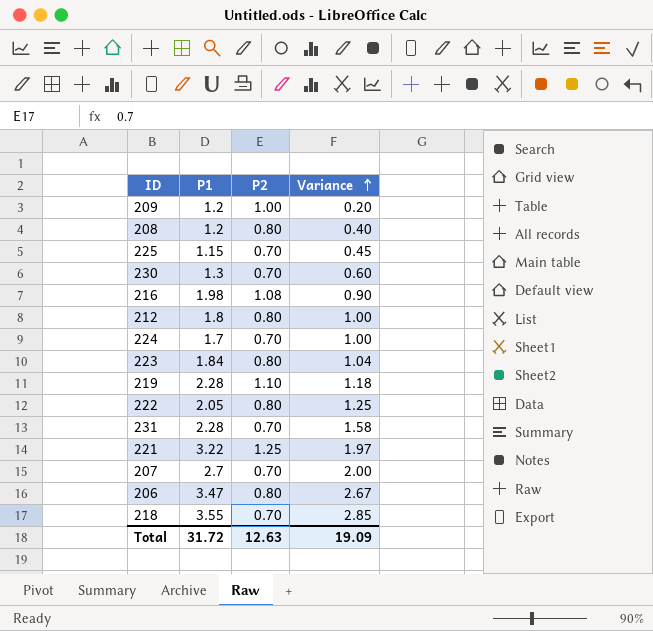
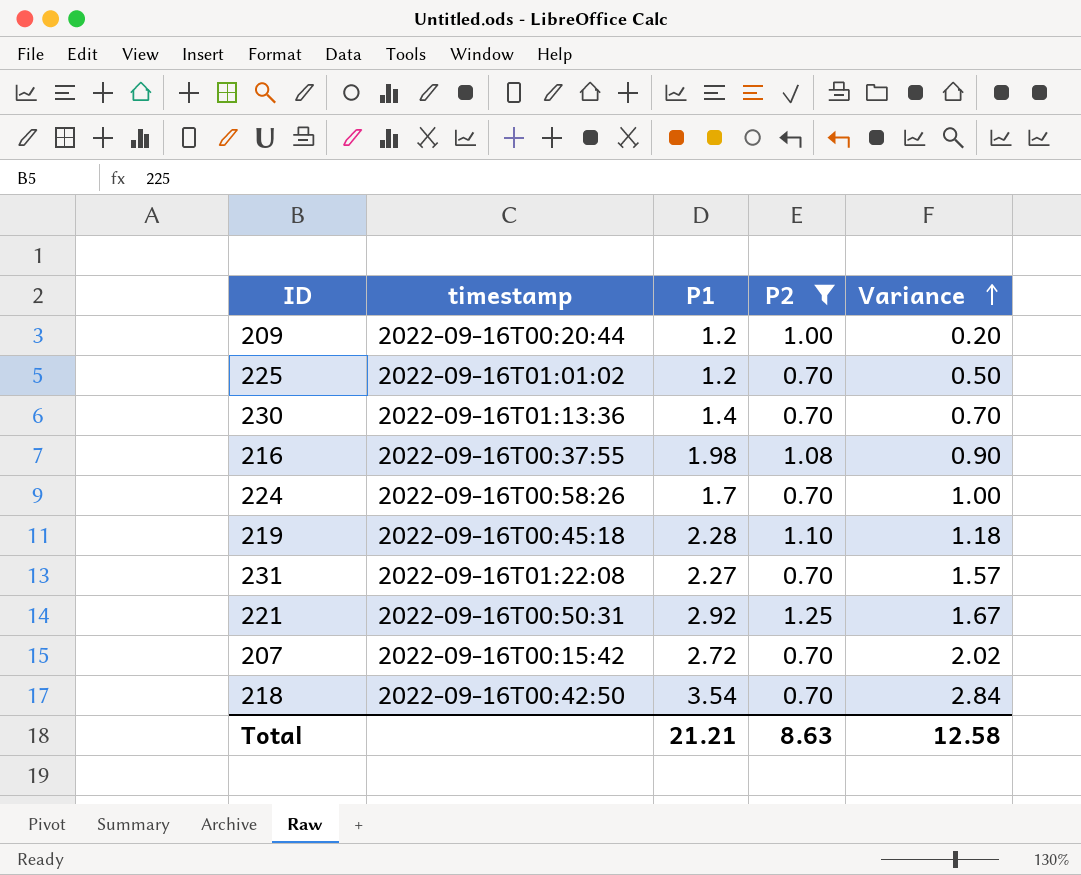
filter: none -> P2 != 0.80
column timestamp | position: none -> 2
225 | P1: 1.15 -> 1.2
225 | Variance: 0.45 -> 0.50
230 | P1: 1.3 -> 1.4
230 | Variance: 0.60 -> 0.70
231 | P1: 2.28 -> 2.27
231 | Variance: 1.58 -> 1.57
221 | P1: 3.22 -> 2.92
221 | Variance: 1.97 -> 1.67
207 | P1: 2.7 -> 2.72
207 | Variance: 2.00 -> 2.02
218 | P1: 3.55 -> 3.54
218 | Variance: 2.85 -> 2.84
Total | P1: 31.72 -> 21.21
Total | P2: 12.63 -> 8.63
Total | Variance: 19.09 -> 12.58

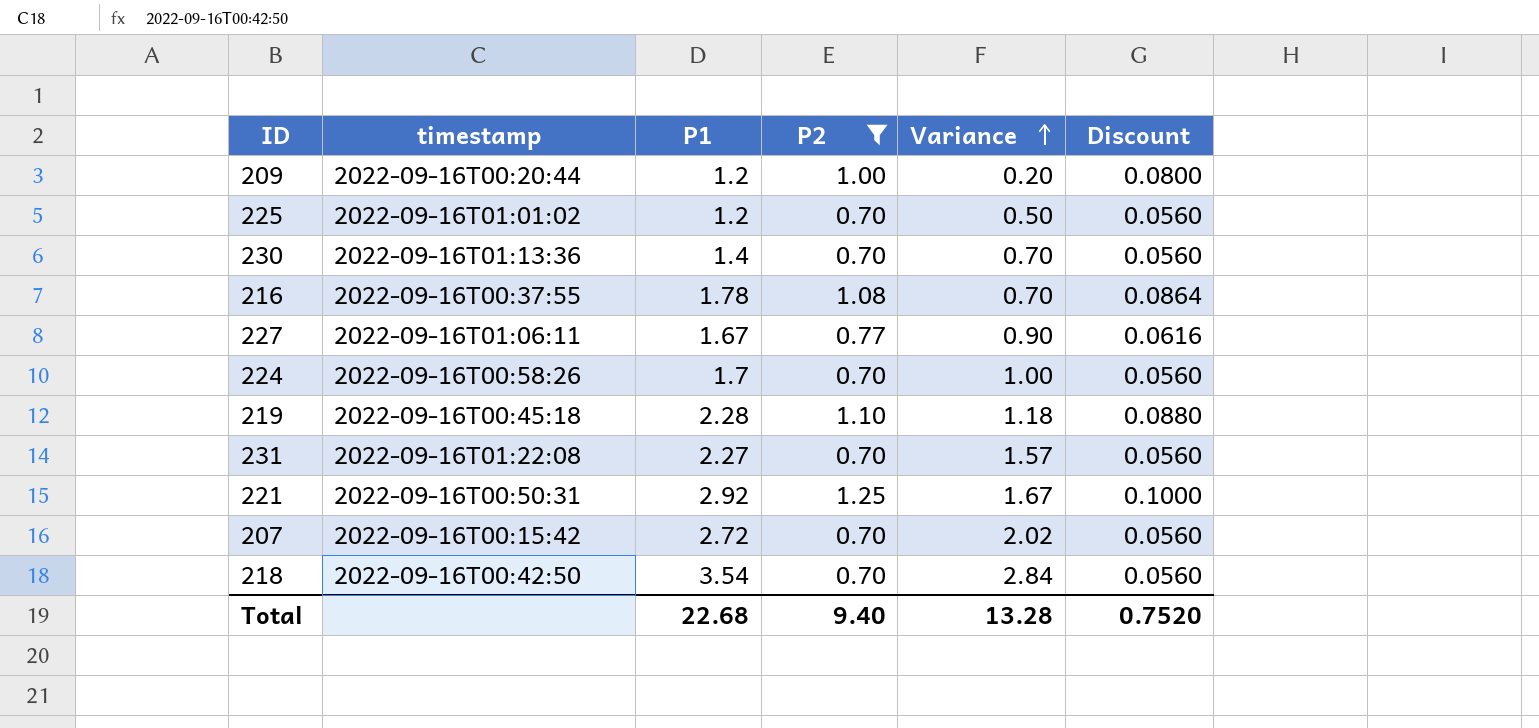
column Discount | formula: none -> [P2] * 0.08
216 | P1: 1.98 -> 1.78
216 | Variance: 0.90 -> 0.70
row 227: none -> 2022-09-16T01:06:11 | 1.67 | 0.77 | 0.90 | 0.0616
Total | P1: 21.21 -> 22.68
Total | P2: 8.63 -> 9.40
Total | Variance: 12.58 -> 13.28

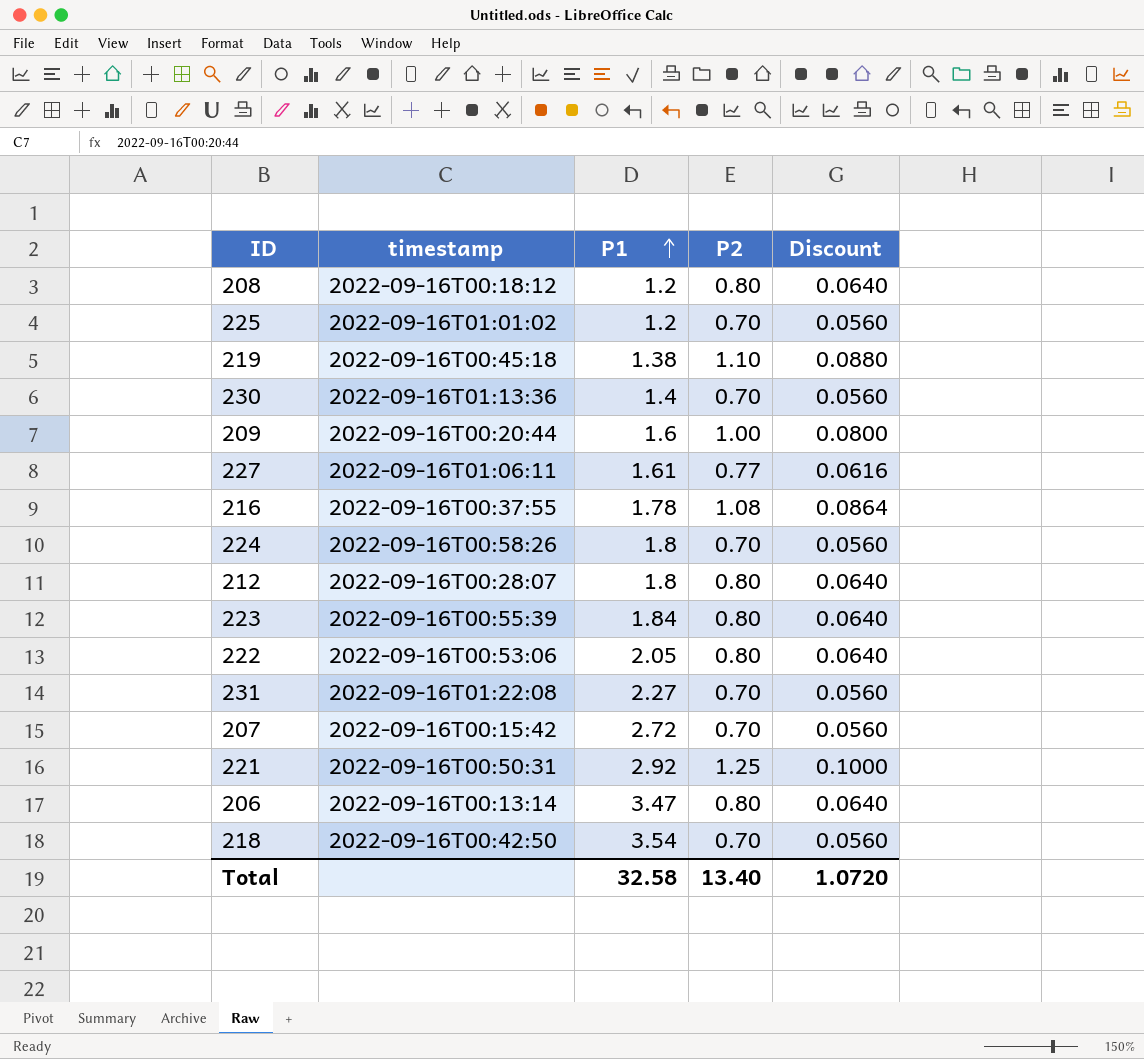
filter: P2 != 0.80 -> none
row order: Variance ascending -> P1 ascending
column Variance | formula: [P1] - [P2] -> none
219 | P1: 2.28 -> 1.38
209 | P1: 1.2 -> 1.6
227 | P1: 1.67 -> 1.61
224 | P1: 1.7 -> 1.8
Total | P1: 22.68 -> 32.58
Total | P2: 9.40 -> 13.40
Total | Discount: 0.7520 -> 1.0720

